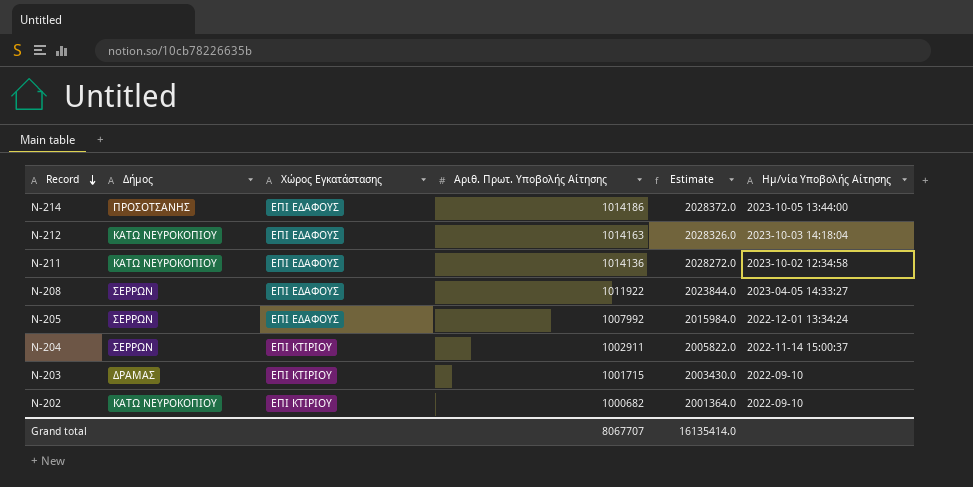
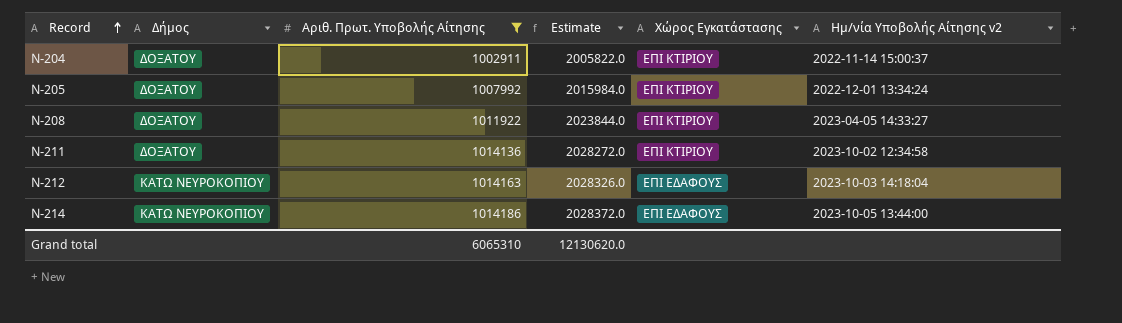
filter: none -> Αριθ. Πρωτ. Υποβολής Αίτησης >= 1002911
row order: Record descending -> Record ascending
column Χώρος Εγκατάστασης | position: 3 -> 5
column name: Ημ/νία Υποβολής Αίτησης -> Ημ/νία Υποβολής Αίτησης v2
N-204 | Δήμος: ΣΕΡΡΩΝ -> ΔΟΞΑΤΟΥ
N-205 | Δήμος: ΣΕΡΡΩΝ -> ΔΟΞΑΤΟΥ
N-205 | Χώρος Εγκατάστασης: ΕΠΙ ΕΔΑΦΟΥΣ -> ΕΠΙ ΚΤΙΡΙΟΥ
N-208 | Δήμος: ΣΕΡΡΩΝ -> ΔΟΞΑΤΟΥ
N-208 | Χώρος Εγκατάστασης: ΕΠΙ ΕΔΑΦΟΥΣ -> ΕΠΙ ΚΤΙΡΙΟΥ
N-211 | Δήμος: ΚΑΤΩ ΝΕΥΡΟΚΟΠΙΟΥ -> ΔΟΞΑΤΟΥ
N-211 | Χώρος Εγκατάστασης: ΕΠΙ ΕΔΑΦΟΥΣ -> ΕΠΙ ΚΤΙΡΙΟΥ
N-214 | Δήμος: ΠΡΟΣΟΤΣΑΝΗΣ -> ΚΑΤΩ ΝΕΥΡΟΚΟΠΙΟΥ
Grand total | Αριθ. Πρωτ. Υποβολής Αίτησης: 8067707 -> 6065310
Grand total | Estimate: 16135414.0 -> 12130620.0

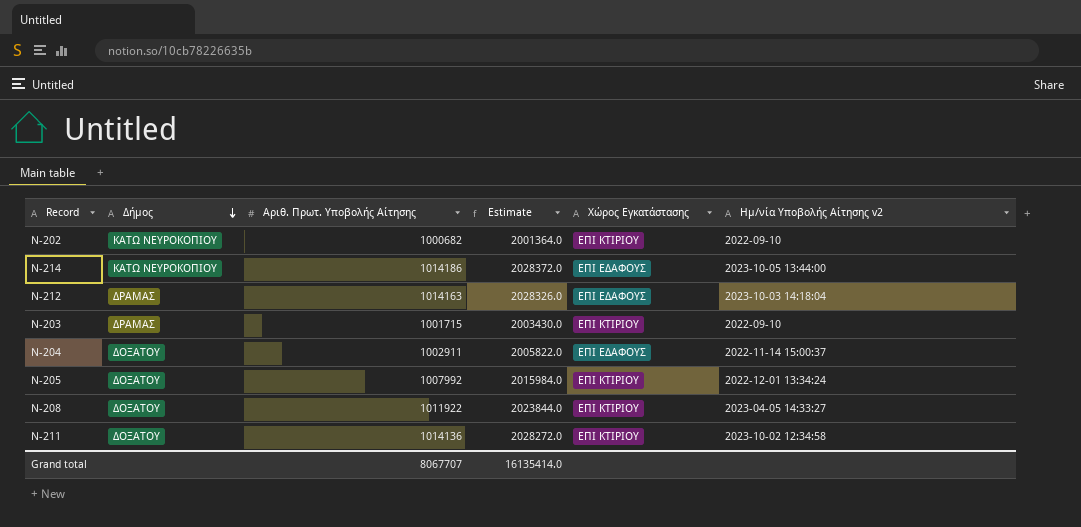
filter: Αριθ. Πρωτ. Υποβολής Αίτησης >= 1002911 -> none
row order: Record ascending -> Δήμος descending
N-212 | Δήμος: ΚΑΤΩ ΝΕΥΡΟΚΟΠΙΟΥ -> ΔΡΑΜΑΣ
N-204 | Χώρος Εγκατάστασης: ΕΠΙ ΚΤΙΡΙΟΥ -> ΕΠΙ ΕΔΑΦΟΥΣ
Grand total | Αριθ. Πρωτ. Υποβολής Αίτησης: 6065310 -> 8067707
Grand total | Estimate: 12130620.0 -> 16135414.0

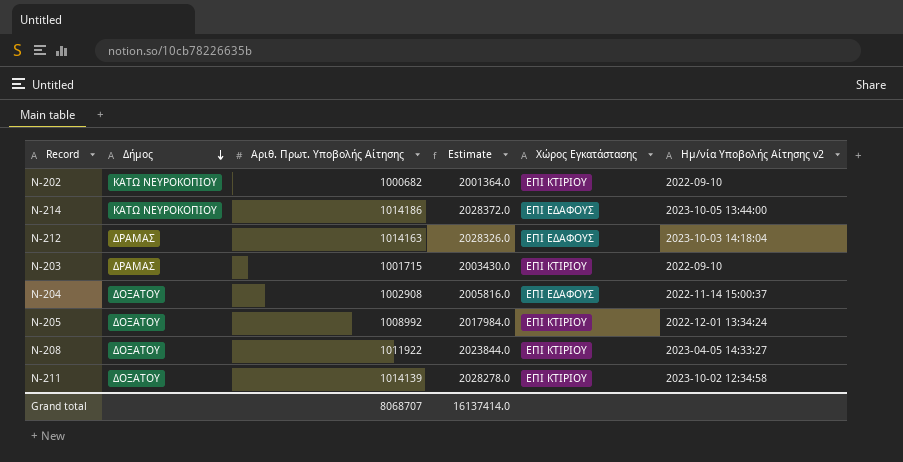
N-204 | Αριθ. Πρωτ. Υποβολής Αίτησης: 1002911 -> 1002908
N-204 | Estimate: 2005822.0 -> 2005816.0
N-205 | Αριθ. Πρωτ. Υποβολής Αίτησης: 1007992 -> 1008992
N-205 | Estimate: 2015984.0 -> 2017984.0
N-211 | Αριθ. Πρωτ. Υποβολής Αίτησης: 1014136 -> 1014139
N-211 | Estimate: 2028272.0 -> 2028278.0
Grand total | Αριθ. Πρωτ. Υποβολής Αίτησης: 8067707 -> 8068707
Grand total | Estimate: 16135414.0 -> 16137414.0

